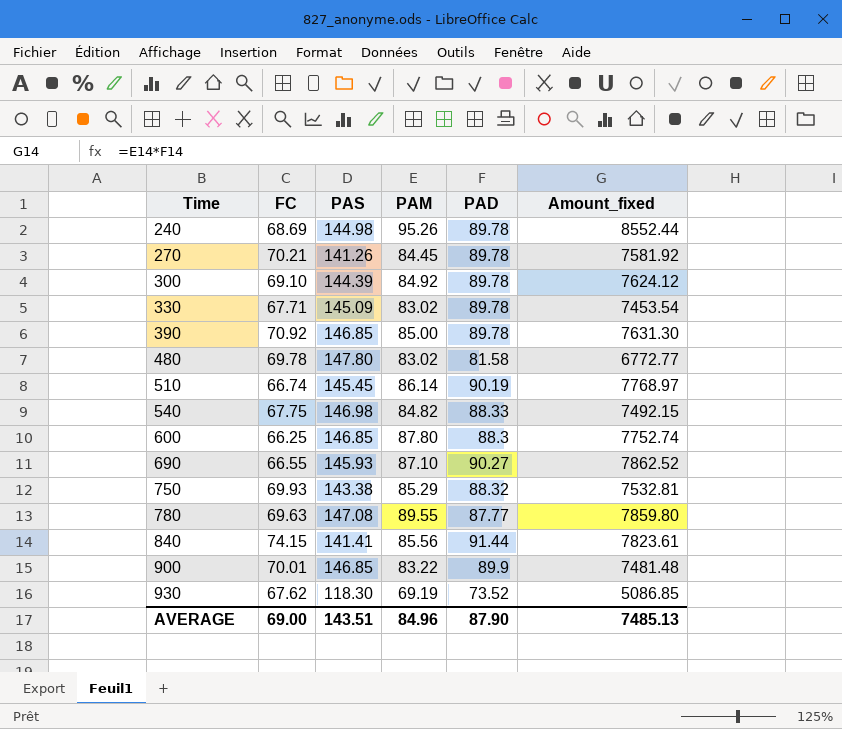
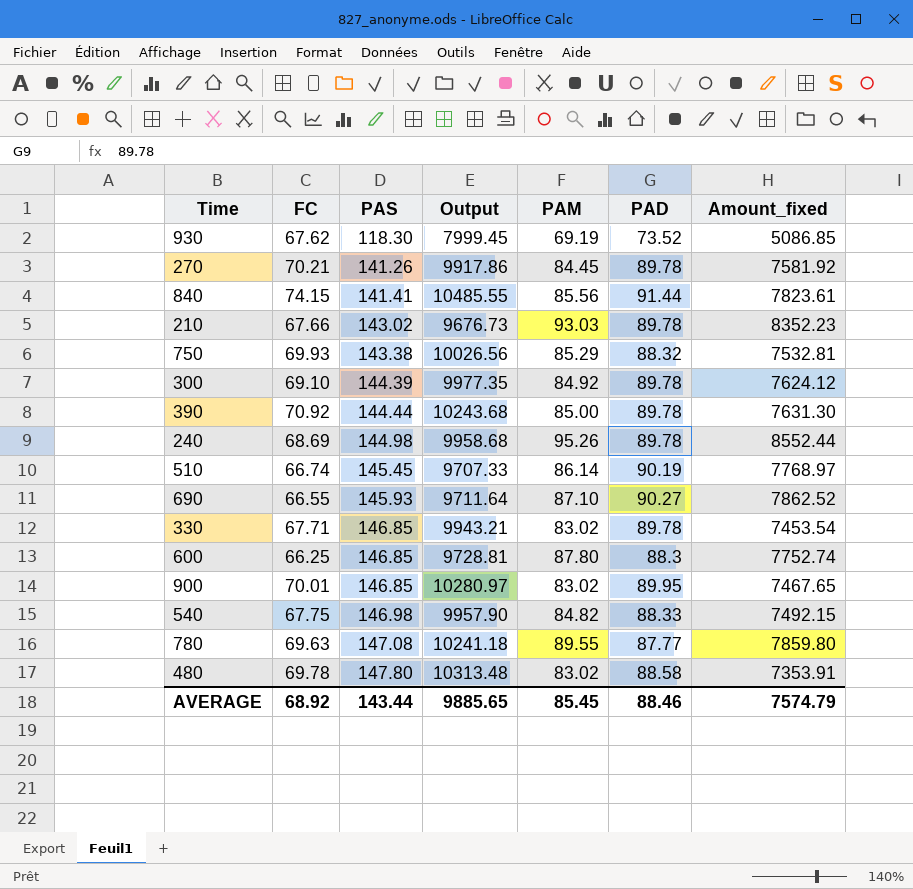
row order: Time ascending -> PAS ascending
column Output | formula: none -> [FC] * [PAS]
row 210: none -> 67.66 | 143.02 | 9676.73 | 93.03 | 89.78 | 8352.23
390 | PAS: 146.85 -> 144.44
330 | PAS: 145.09 -> 146.85
900 | PAM: 83.22 -> 83.02
900 | PAD: 89.9 -> 89.95
900 | Amount_fixed: 7481.48 -> 7467.65
480 | PAD: 81.58 -> 88.58
480 | Amount_fixed: 6772.77 -> 7353.91
AVERAGE | FC: 69.00 -> 68.92
AVERAGE | PAS: 143.51 -> 143.44
AVERAGE | PAM: 84.96 -> 85.45
AVERAGE | PAD: 87.90 -> 88.46
AVERAGE | Amount_fixed: 7485.13 -> 7574.79

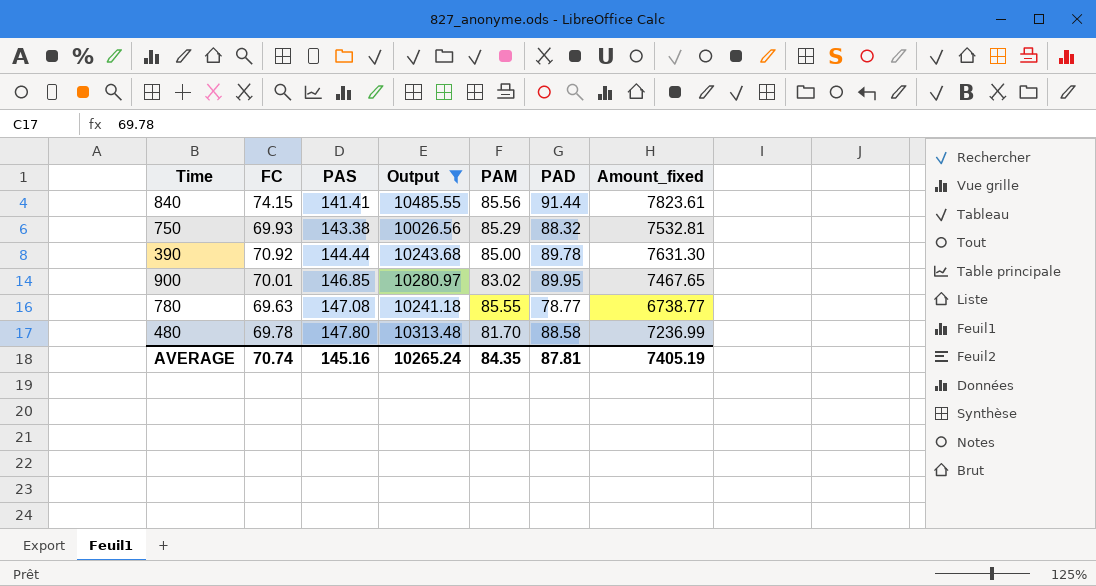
filter: none -> Output >= 10026.56
780 | PAM: 89.55 -> 85.55
780 | PAD: 87.77 -> 78.77
780 | Amount_fixed: 7859.80 -> 6738.77
480 | PAM: 83.02 -> 81.70
480 | Amount_fixed: 7353.91 -> 7236.99
AVERAGE | FC: 68.92 -> 70.74
AVERAGE | PAS: 143.44 -> 145.16
AVERAGE | Output: 9885.65 -> 10265.24
AVERAGE | PAM: 85.45 -> 84.35
AVERAGE | PAD: 88.46 -> 87.81
AVERAGE | Amount_fixed: 7574.79 -> 7405.19

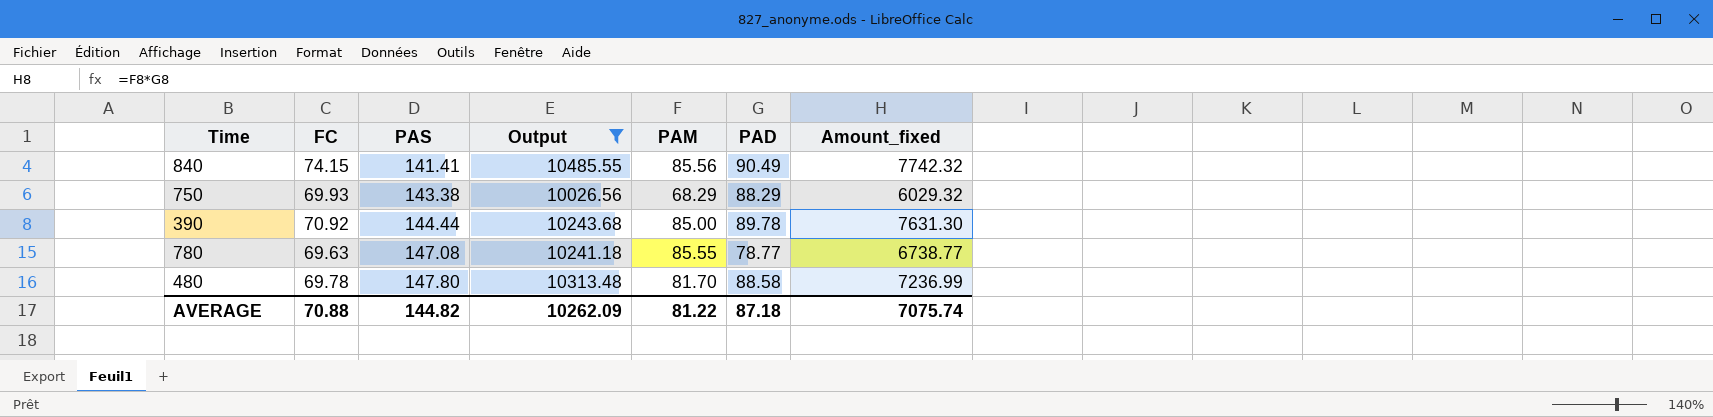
row 900: 70.01 | 146.85 | 10280.97 | 83.02 | 89.95 | 7467.65 -> none
840 | PAD: 91.44 -> 90.49
840 | Amount_fixed: 7823.61 -> 7742.32
750 | PAM: 85.29 -> 68.29
750 | PAD: 88.32 -> 88.29
750 | Amount_fixed: 7532.81 -> 6029.32
AVERAGE | FC: 70.74 -> 70.88
AVERAGE | PAS: 145.16 -> 144.82
AVERAGE | Output: 10265.24 -> 10262.09
AVERAGE | PAM: 84.35 -> 81.22
AVERAGE | PAD: 87.81 -> 87.18
AVERAGE | Amount_fixed: 7405.19 -> 7075.74

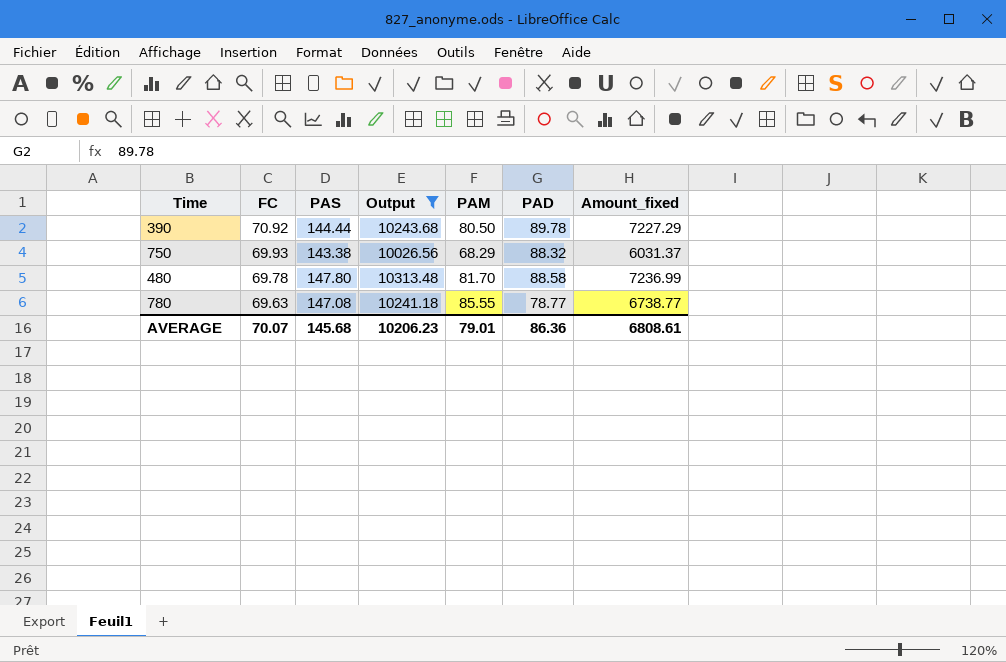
row order: PAS ascending -> FC descending
row 840: 74.15 | 141.41 | 10485.55 | 85.56 | 90.49 | 7742.32 -> none
390 | PAM: 85.00 -> 80.50
390 | Amount_fixed: 7631.30 -> 7227.29
750 | PAD: 88.29 -> 88.32
750 | Amount_fixed: 6029.32 -> 6031.37
AVERAGE | FC: 70.88 -> 70.07
AVERAGE | PAS: 144.82 -> 145.68
AVERAGE | Output: 10262.09 -> 10206.23
AVERAGE | PAM: 81.22 -> 79.01
AVERAGE | PAD: 87.18 -> 86.36
AVERAGE | Amount_fixed: 7075.74 -> 6808.61

